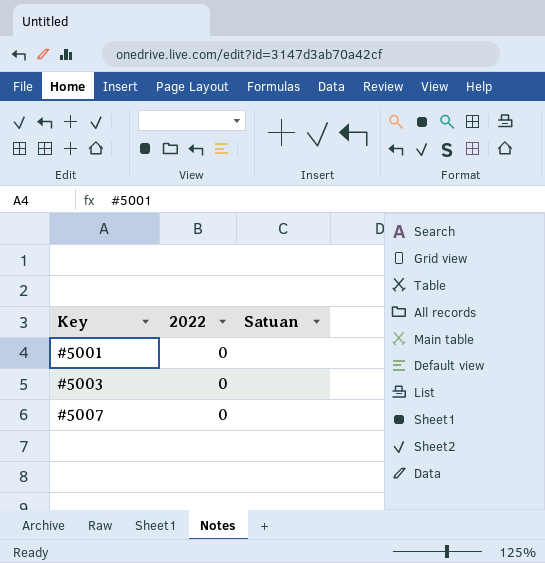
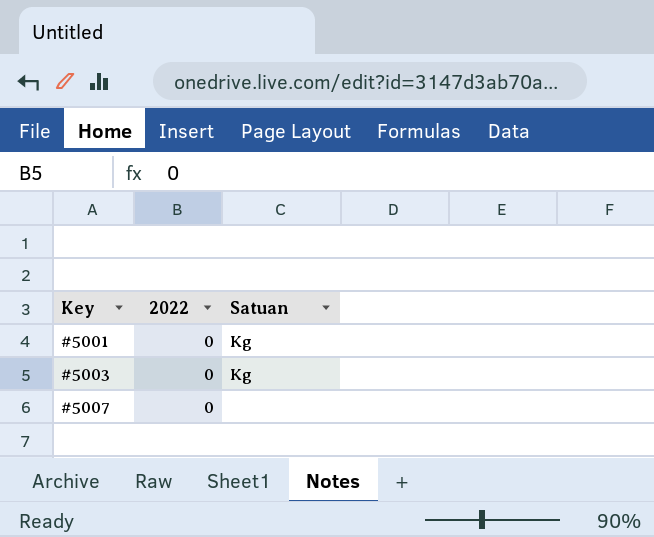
#5001 | Satuan: none -> Kg
#5003 | Satuan: none -> Kg

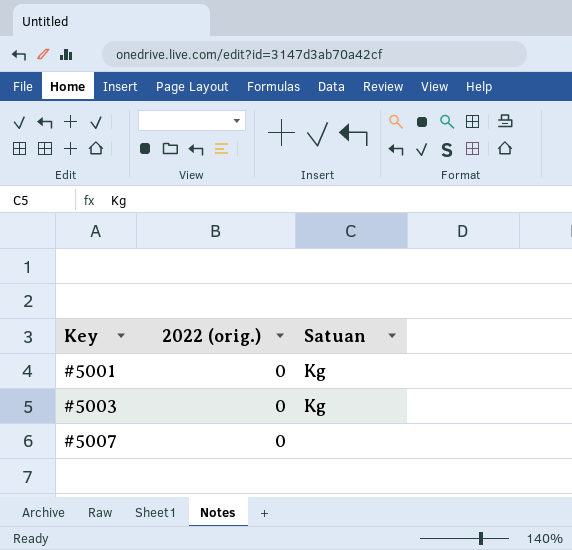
column name: 2022 -> 2022 (orig.)

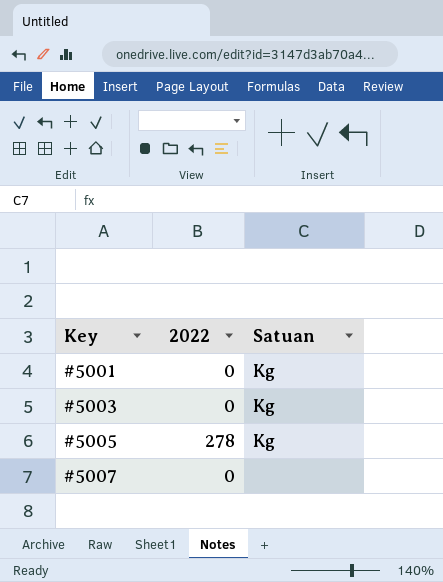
column name: 2022 (orig.) -> 2022
row #5005: none -> 278 | Kg

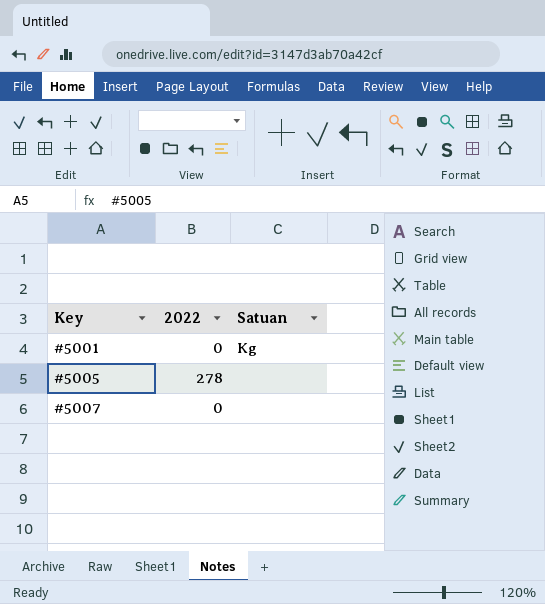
row #5003: 0 | Kg -> none
#5005 | Satuan: Kg -> none

